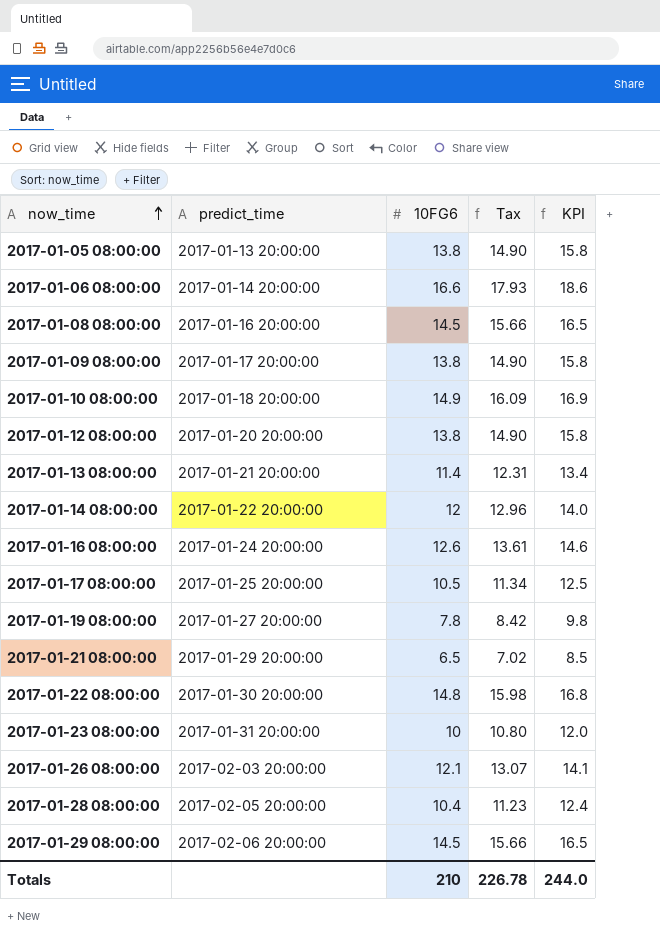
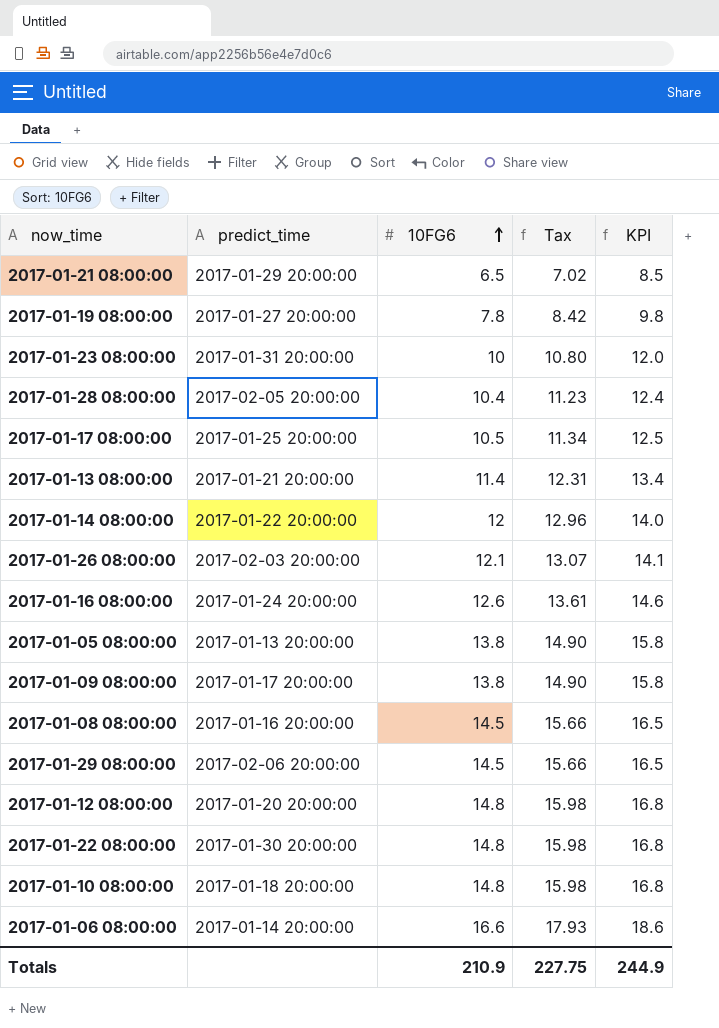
row order: now_time ascending -> 10FG6 ascending
2017-01-12 08:00:00 | 10FG6: 13.8 -> 14.8
2017-01-12 08:00:00 | Tax: 14.90 -> 15.98
2017-01-12 08:00:00 | KPI: 15.8 -> 16.8
2017-01-10 08:00:00 | 10FG6: 14.9 -> 14.8
2017-01-10 08:00:00 | Tax: 16.09 -> 15.98
2017-01-10 08:00:00 | KPI: 16.9 -> 16.8
Totals | 10FG6: 210 -> 210.9
Totals | Tax: 226.78 -> 227.75
Totals | KPI: 244.0 -> 244.9

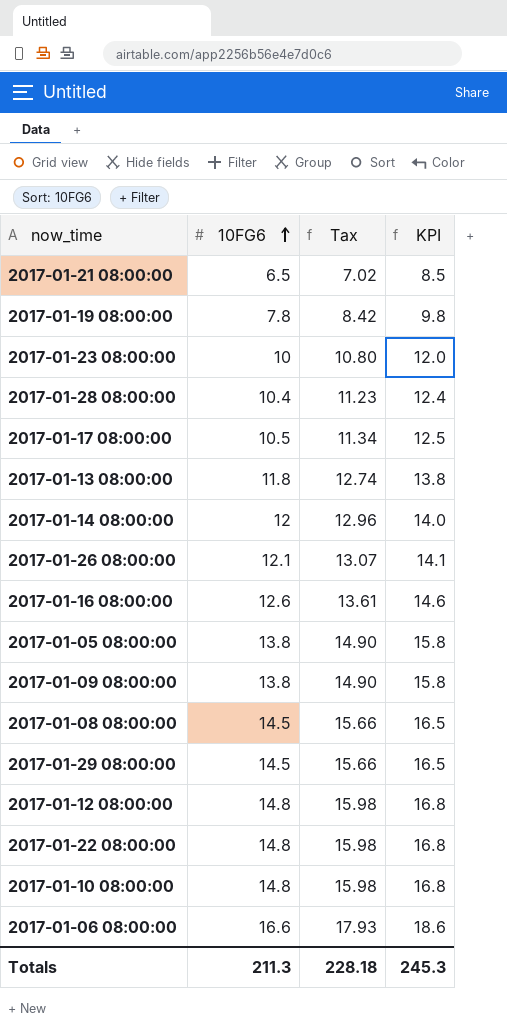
column predict_time | position: 2 -> none
2017-01-13 08:00:00 | 10FG6: 11.4 -> 11.8
2017-01-13 08:00:00 | Tax: 12.31 -> 12.74
2017-01-13 08:00:00 | KPI: 13.4 -> 13.8
Totals | 10FG6: 210.9 -> 211.3
Totals | Tax: 227.75 -> 228.18
Totals | KPI: 244.9 -> 245.3

